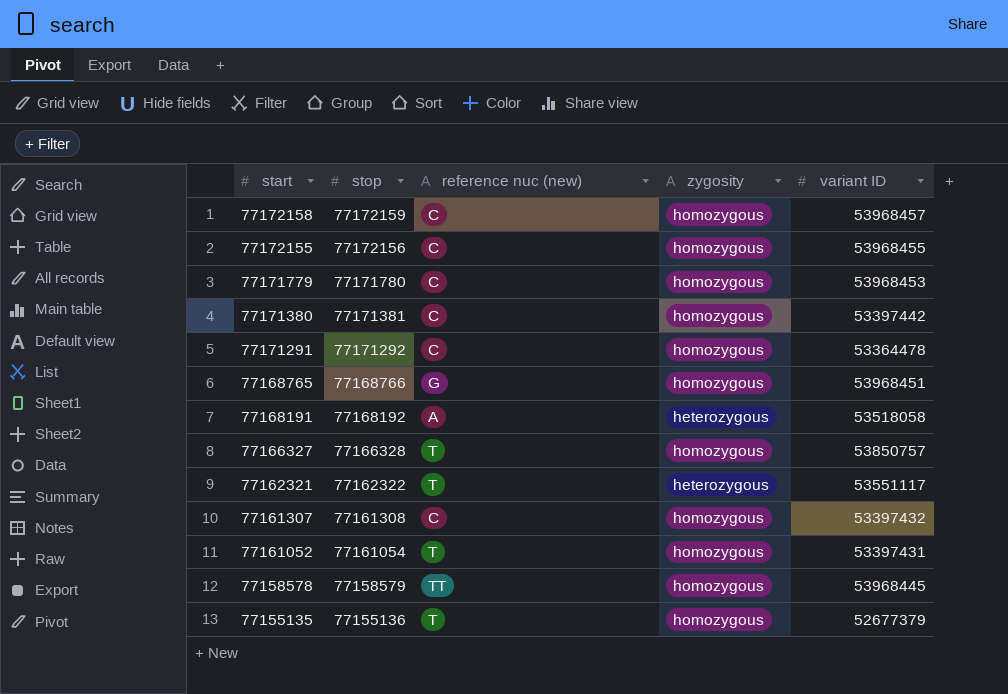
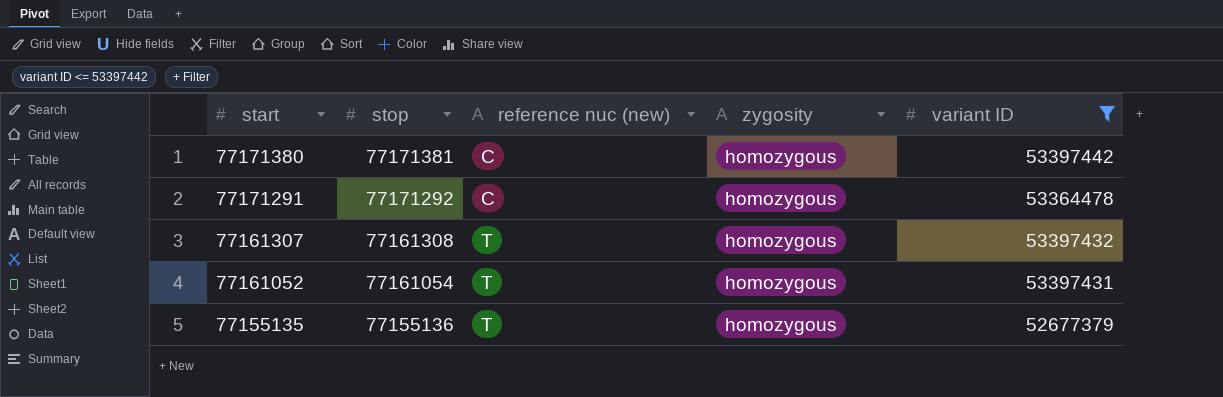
filter: none -> variant ID <= 53397442
77161307 | reference nuc (new): C -> T

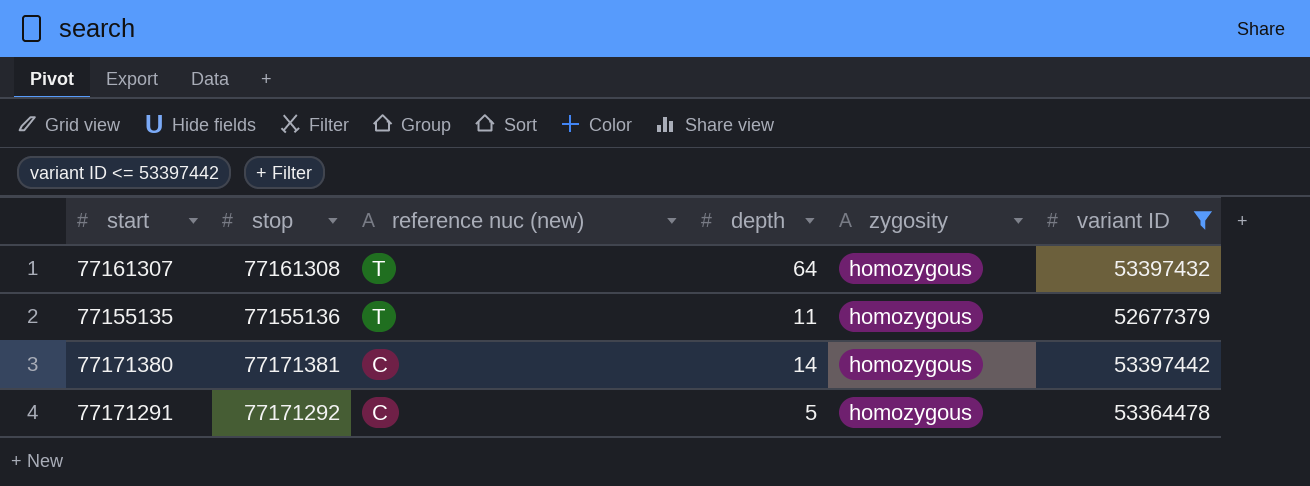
row order: start descending -> reference nuc (new) descending
column depth | position: none -> 4
row 77161052: 77161054 | T | homozygous | 53397431 -> none

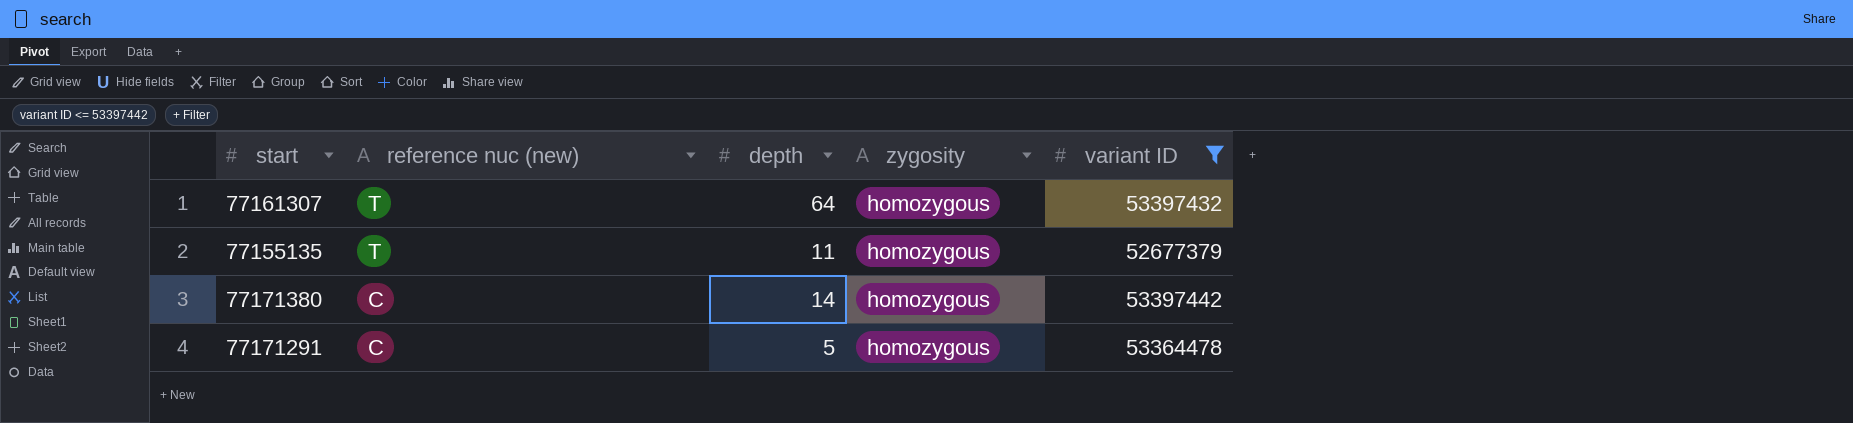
column stop | position: 2 -> none

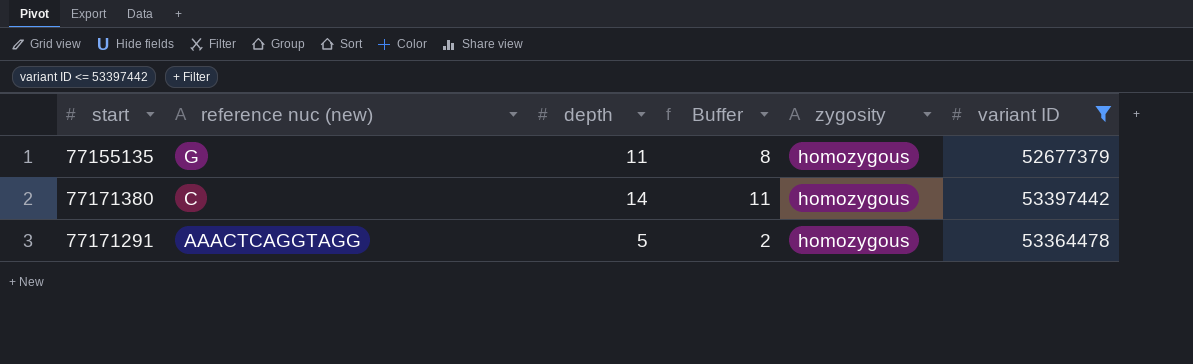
column Buffer | formula: none -> [depth] - 3
row 77161307: T | 64 | homozygous | 53397432 -> none
77155135 | reference nuc (new): T -> G
77171291 | reference nuc (new): C -> AAACTCAGGTAGG

